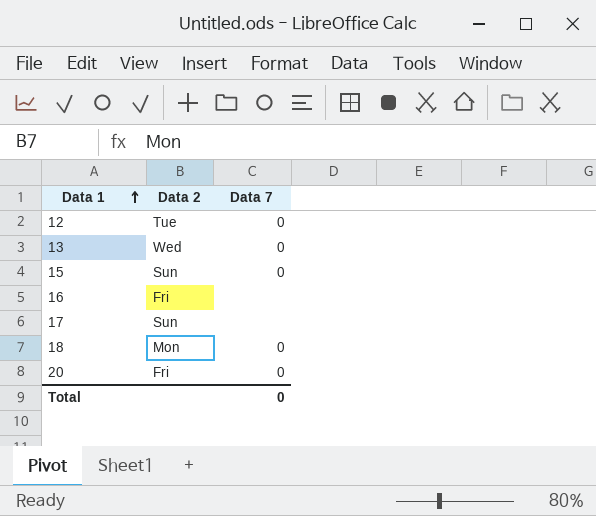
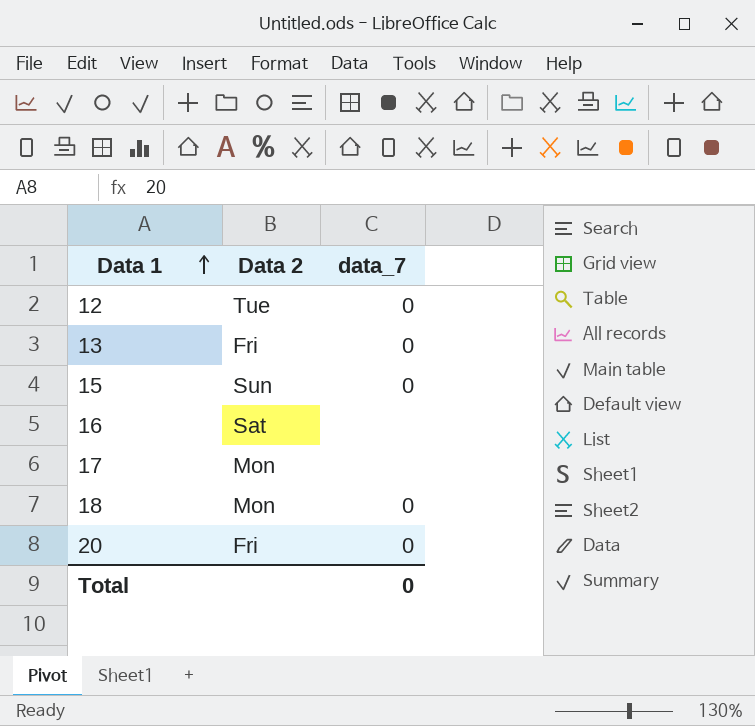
column name: Data 7 -> data_7
13 | Data 2: Wed -> Fri
16 | Data 2: Fri -> Sat
17 | Data 2: Sun -> Mon

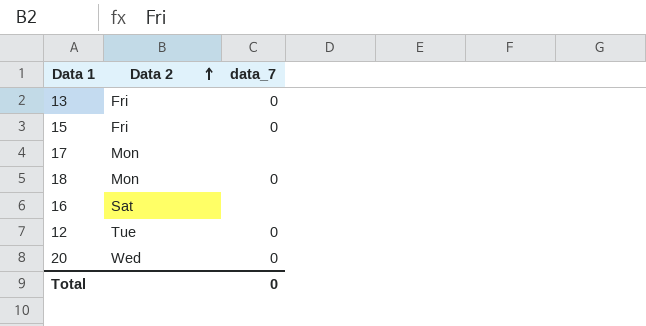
row order: Data 1 ascending -> Data 2 ascending
15 | Data 2: Sun -> Fri
20 | Data 2: Fri -> Wed

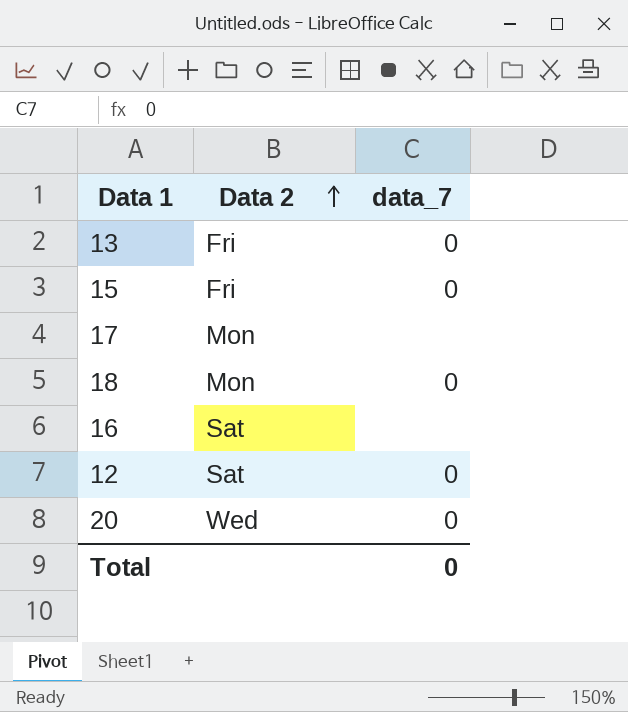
12 | Data 2: Tue -> Sat

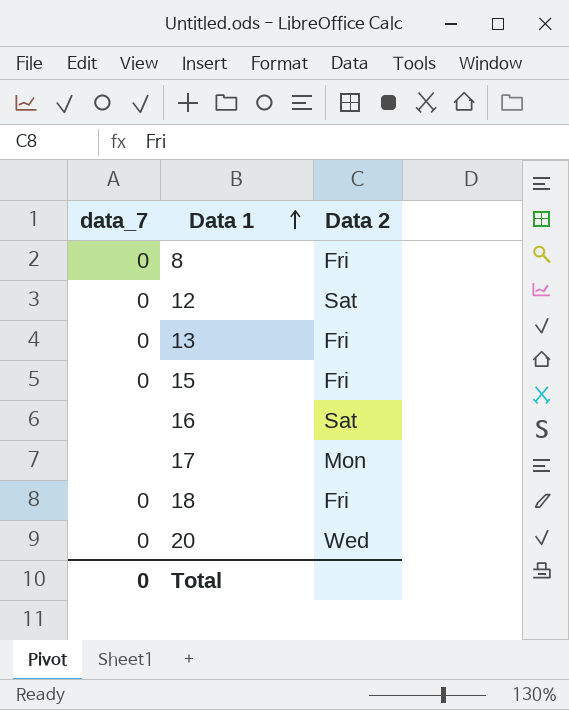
row order: Data 2 ascending -> Data 1 ascending
column data_7 | position: 3 -> 1
row 8: none -> 0 | Fri
18 | Data 2: Mon -> Fri

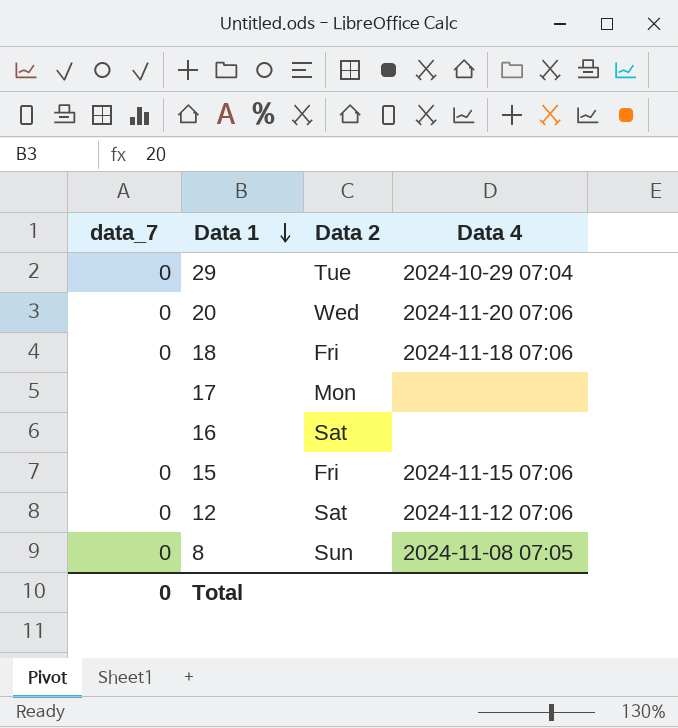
row order: Data 1 ascending -> Data 1 descending
column Data 4 | position: none -> 4
row 13: 0 | Fri -> none
row 29: none -> 0 | Tue | 2024-10-29 07:04
8 | Data 2: Fri -> Sun

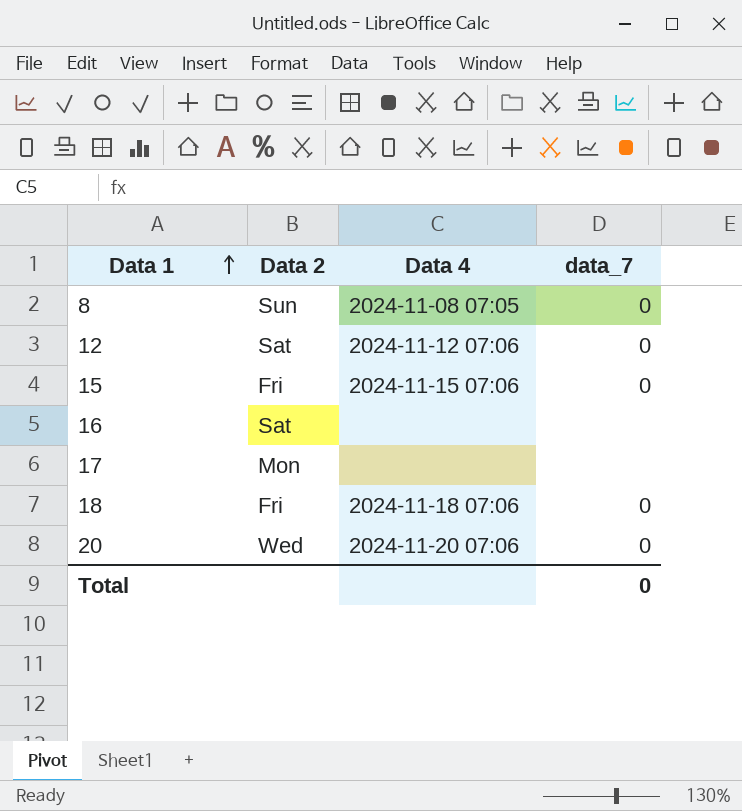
row order: Data 1 descending -> Data 1 ascending
column data_7 | position: 1 -> 4
row 29: 0 | Tue | 2024-10-29 07:04 -> none

